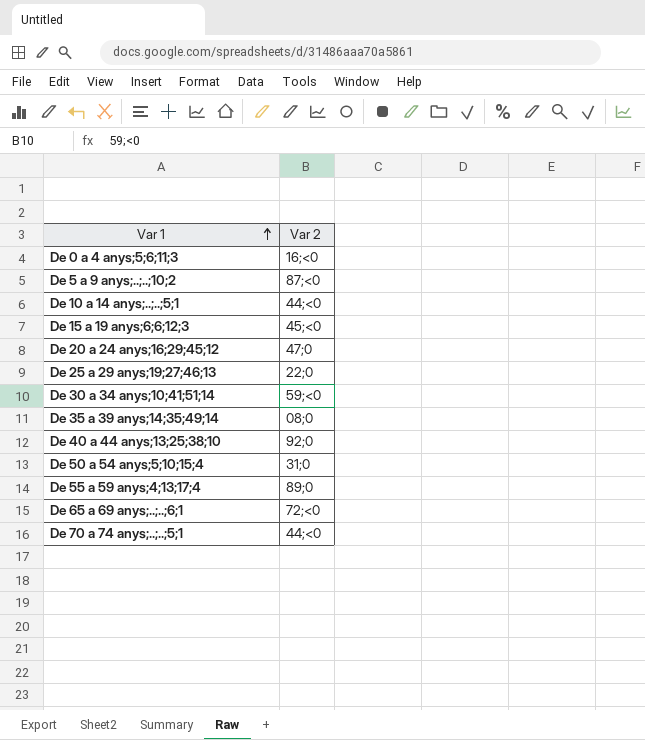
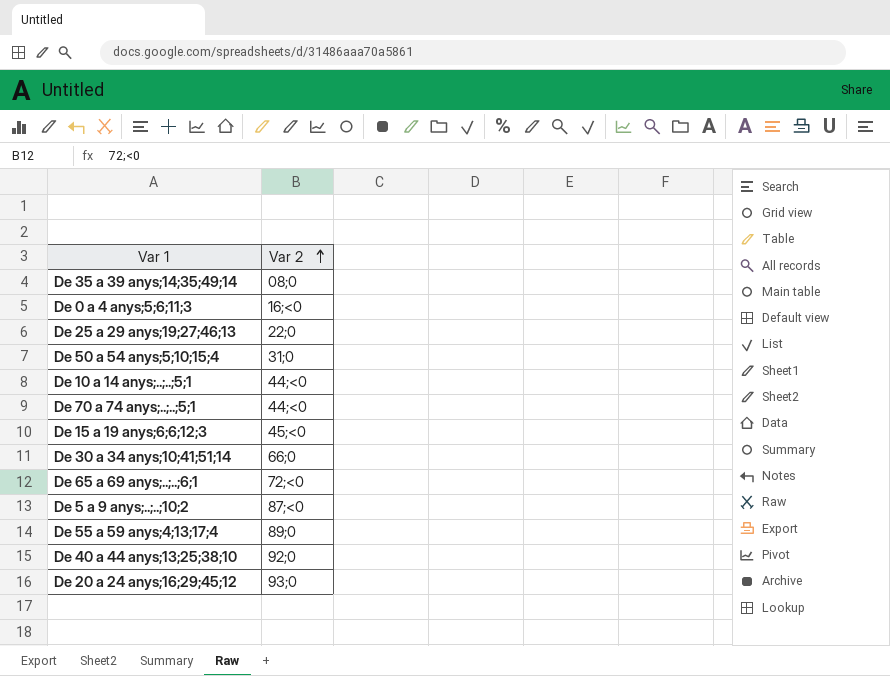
row order: Var 1 ascending -> Var 2 ascending
De 30 a 34 anys;10;41;51;14 | Var 2: 59;<0 -> 66;0
De 20 a 24 anys;16;29;45;12 | Var 2: 47;0 -> 93;0

